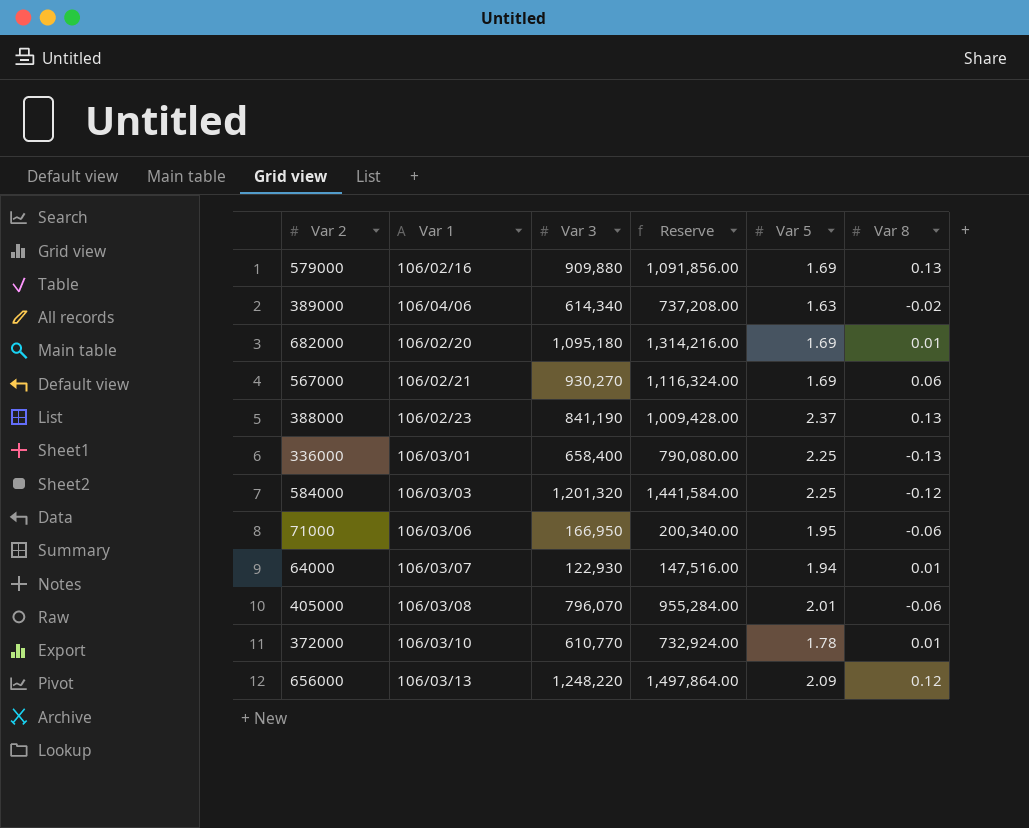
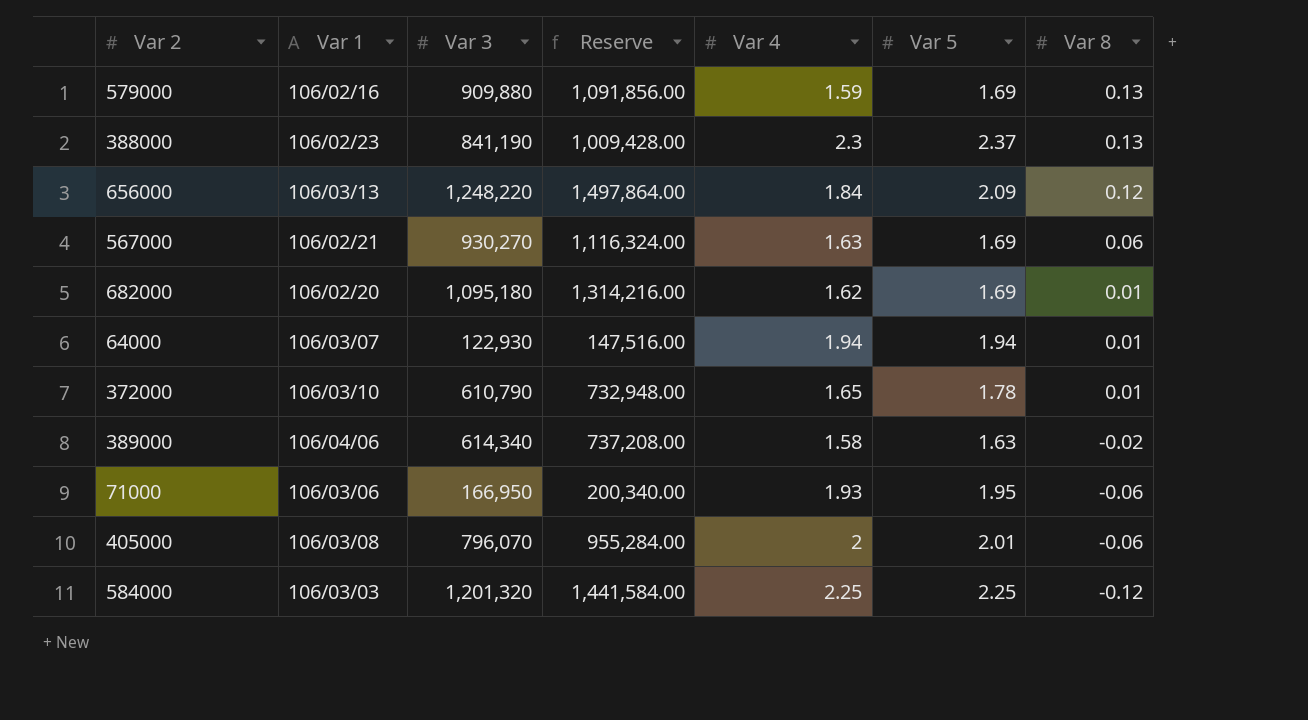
row order: none -> Var 8 descending
column Var 4 | position: none -> 5
row 336000: 106/03/01 | 658,400 | 790,080.00 | 2.25 | -0.13 -> none
372000 | Var 3: 610,770 -> 610,790
372000 | Reserve: 732,924.00 -> 732,948.00

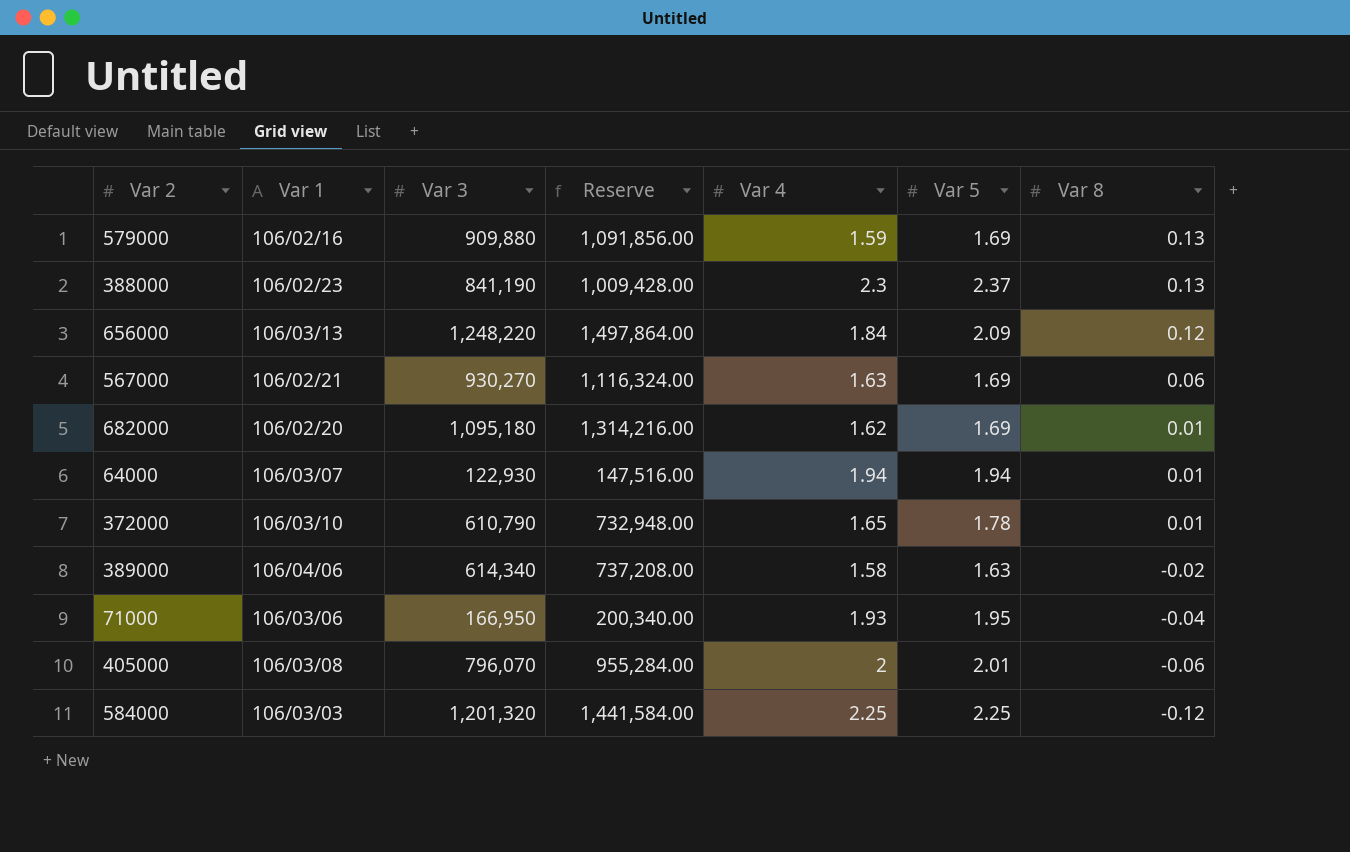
71000 | Var 8: -0.06 -> -0.04

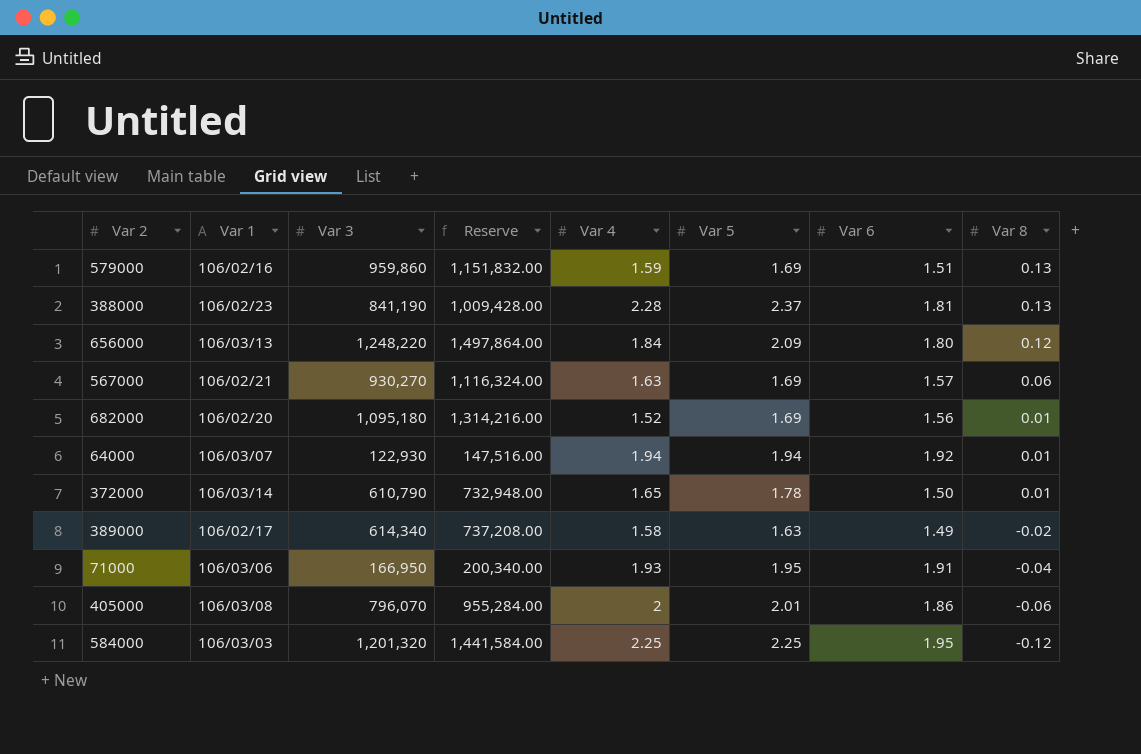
column Var 6 | position: none -> 7
579000 | Var 3: 909,880 -> 959,860
579000 | Reserve: 1,091,856.00 -> 1,151,832.00
388000 | Var 4: 2.3 -> 2.28
682000 | Var 4: 1.62 -> 1.52
372000 | Var 1: 106/03/10 -> 106/03/14
389000 | Var 1: 106/04/06 -> 106/02/17

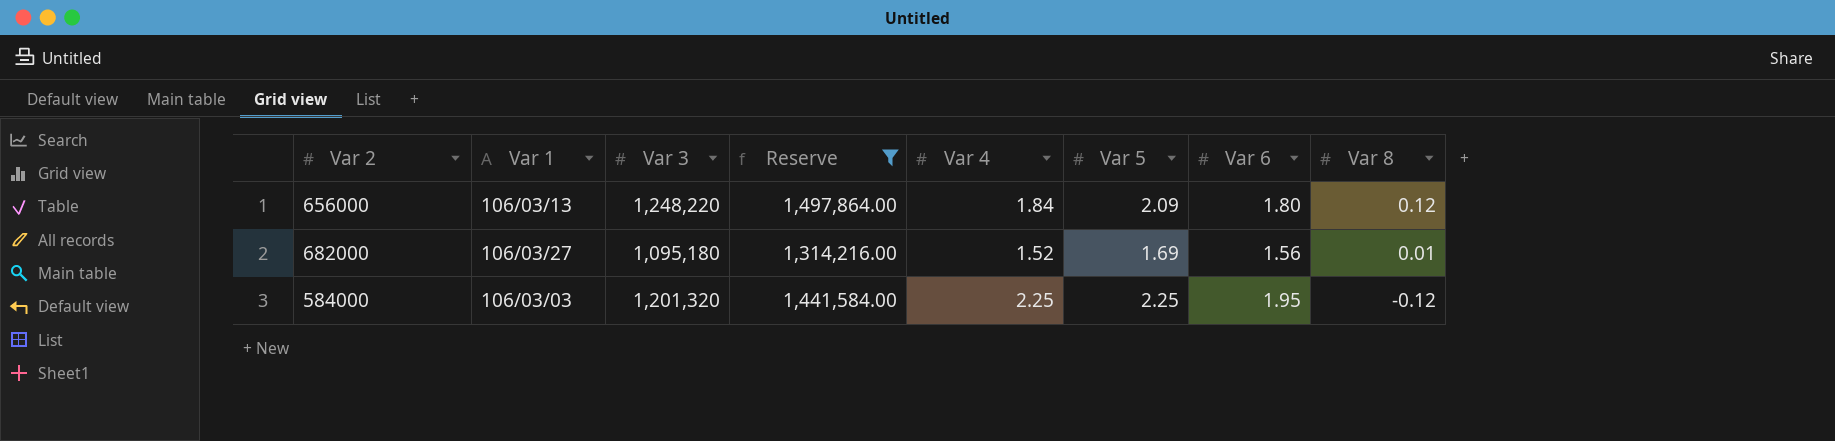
filter: none -> Reserve >= 1,314,216.00
682000 | Var 1: 106/02/20 -> 106/03/27

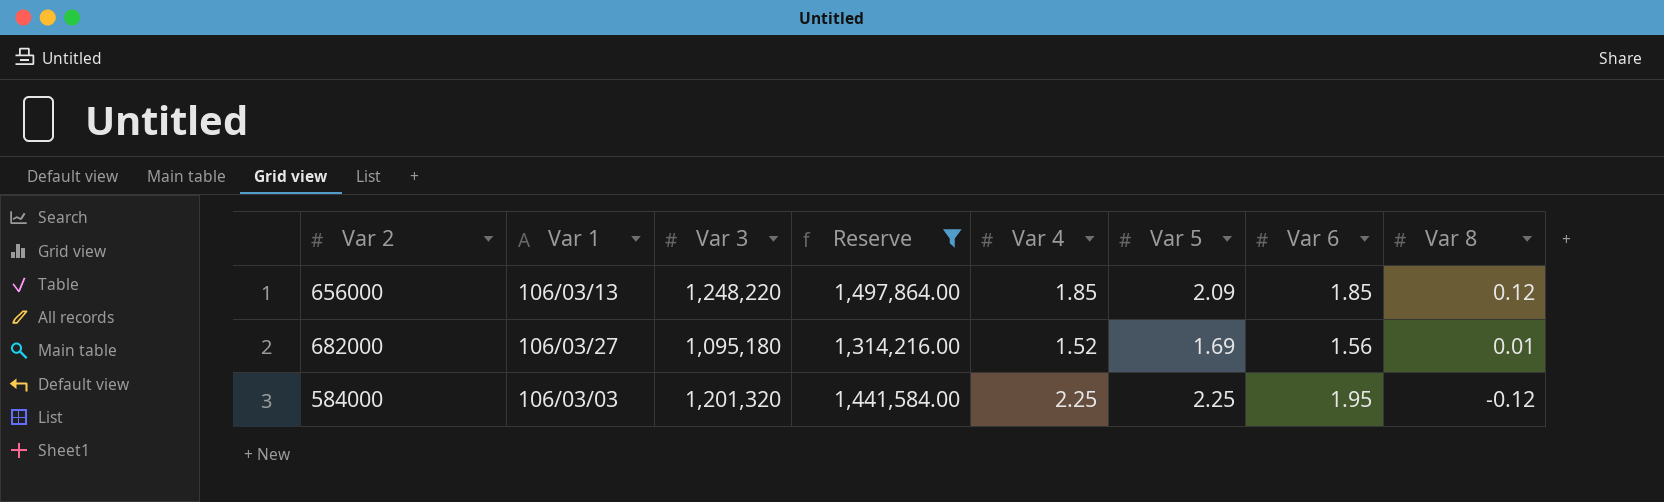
656000 | Var 4: 1.84 -> 1.85
656000 | Var 6: 1.80 -> 1.85

